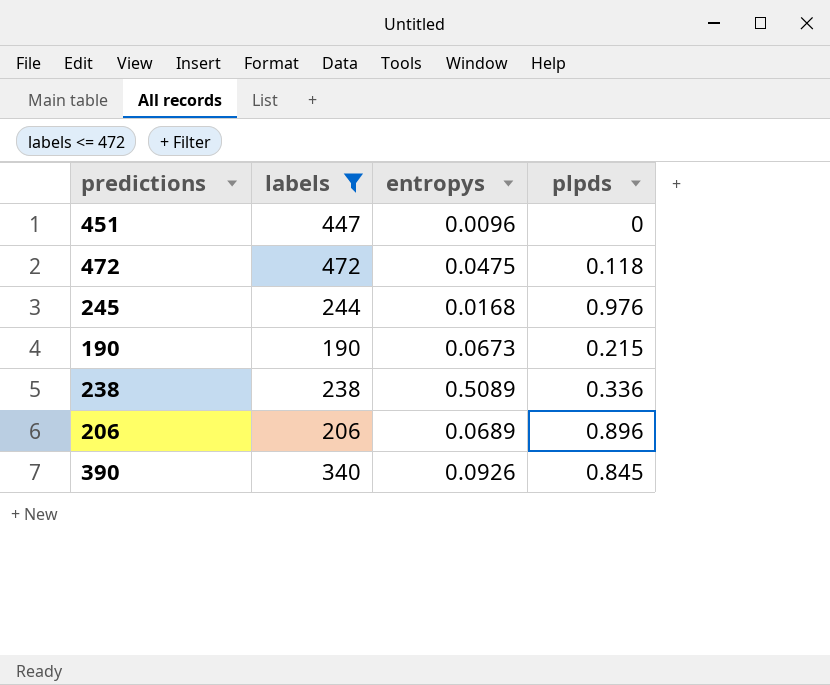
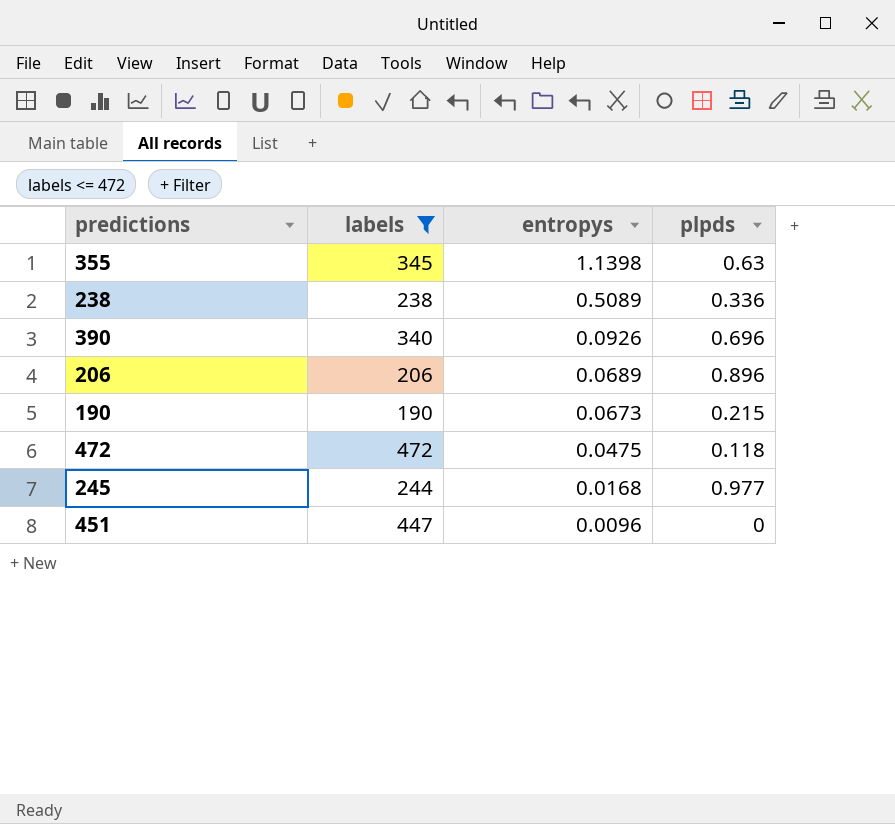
row order: none -> entropys descending
row 355: none -> 345 | 1.1398 | 0.63
390 | plpds: 0.845 -> 0.696
245 | plpds: 0.976 -> 0.977

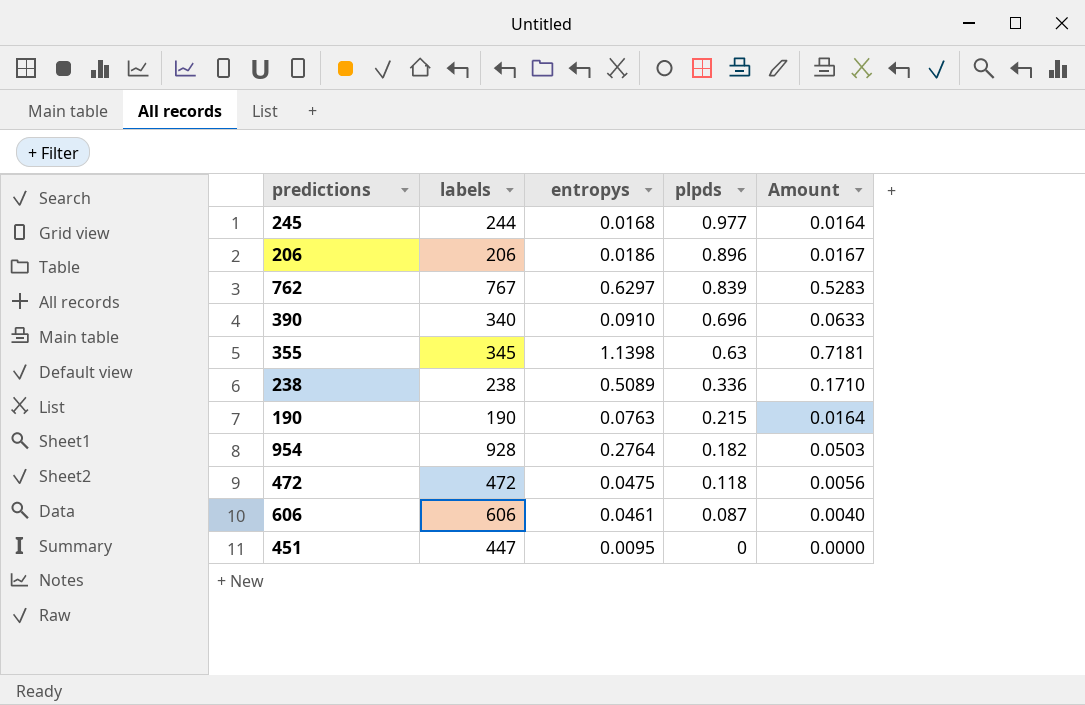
filter: labels <= 472 -> none
row order: entropys descending -> plpds descending
column Amount | formula: none -> [entropys] * [plpds]
206 | entropys: 0.0689 -> 0.0186
390 | entropys: 0.0926 -> 0.0910
190 | entropys: 0.0673 -> 0.0763
451 | entropys: 0.0096 -> 0.0095

